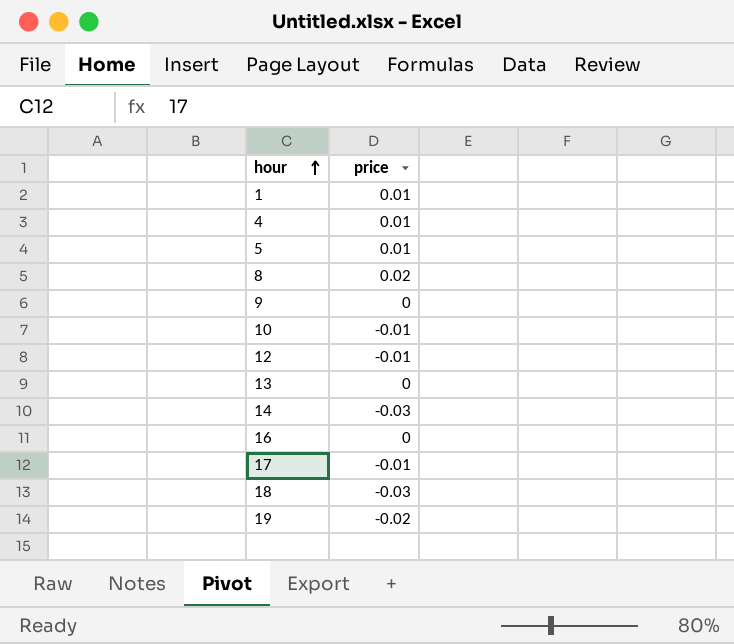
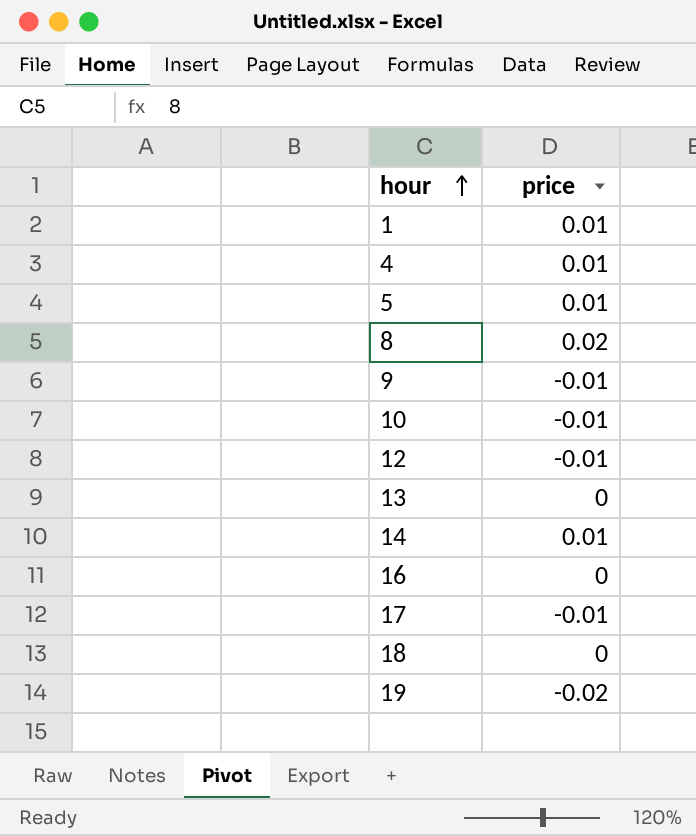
9 | price: 0 -> -0.01
14 | price: -0.03 -> 0.01
18 | price: -0.03 -> 0

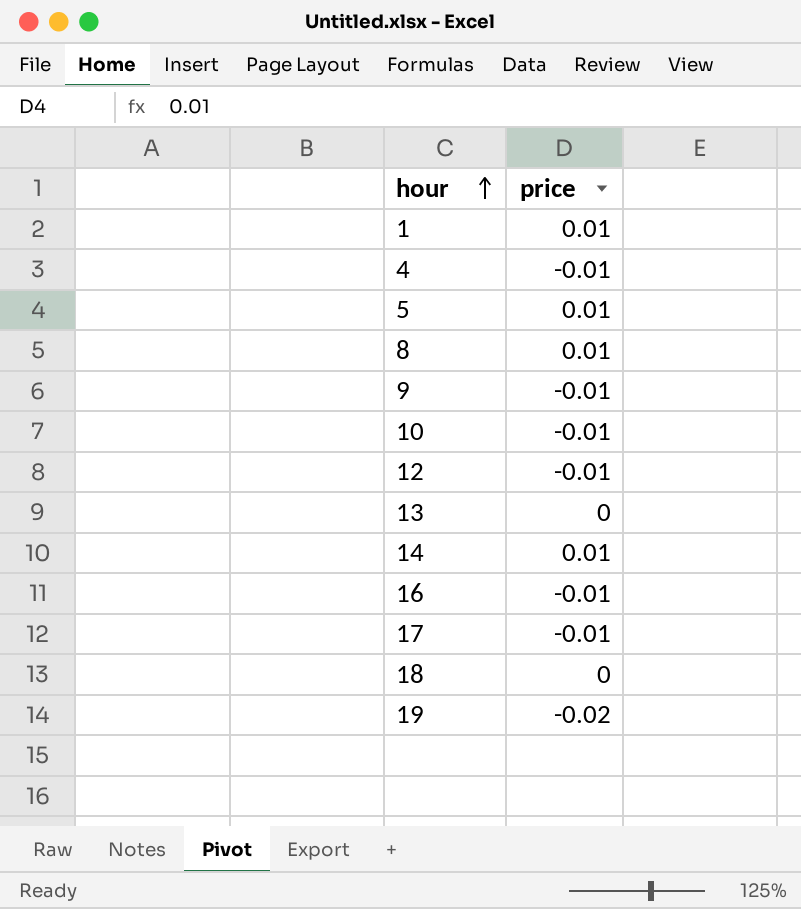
4 | price: 0.01 -> -0.01
8 | price: 0.02 -> 0.01
16 | price: 0 -> -0.01

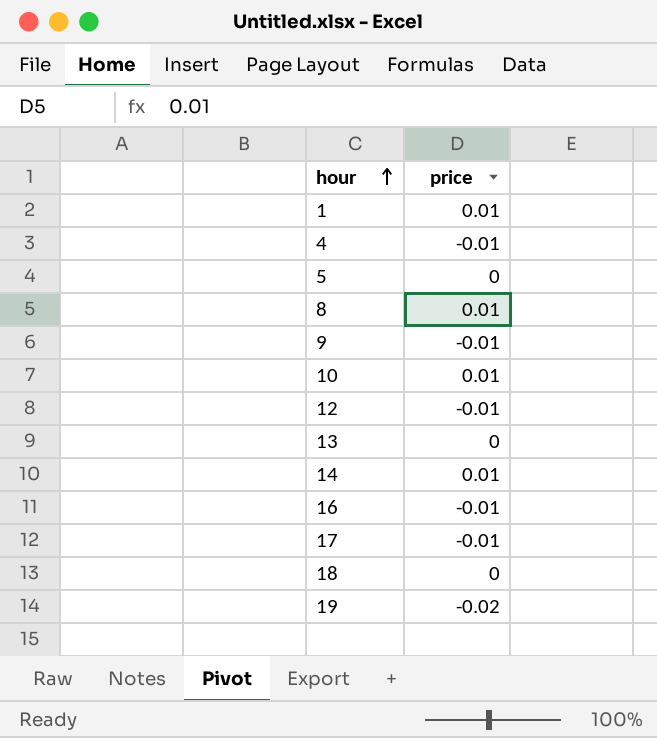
5 | price: 0.01 -> 0
10 | price: -0.01 -> 0.01

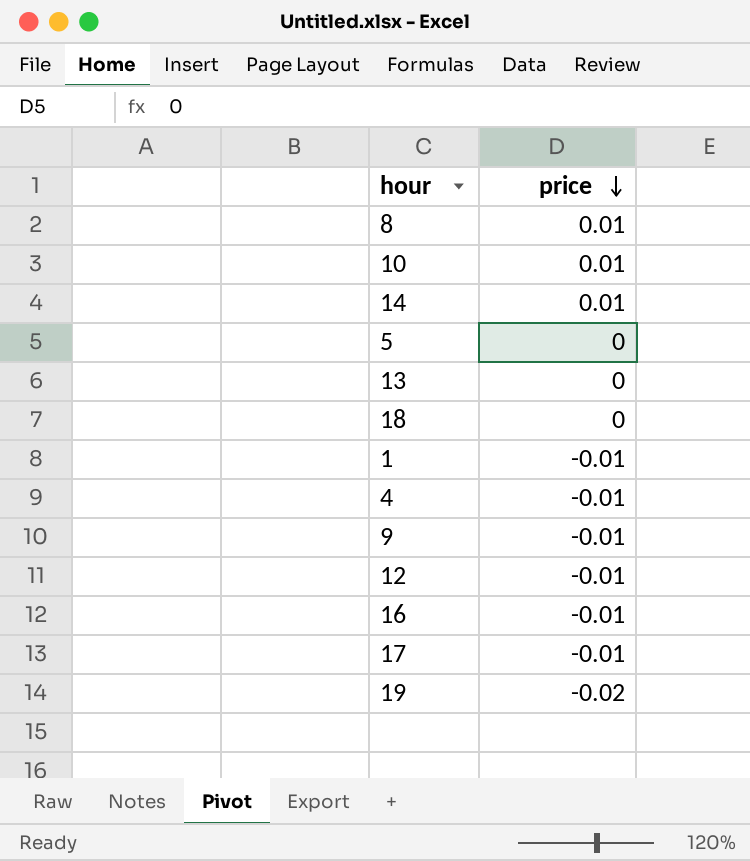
row order: hour ascending -> price descending
1 | price: 0.01 -> -0.01

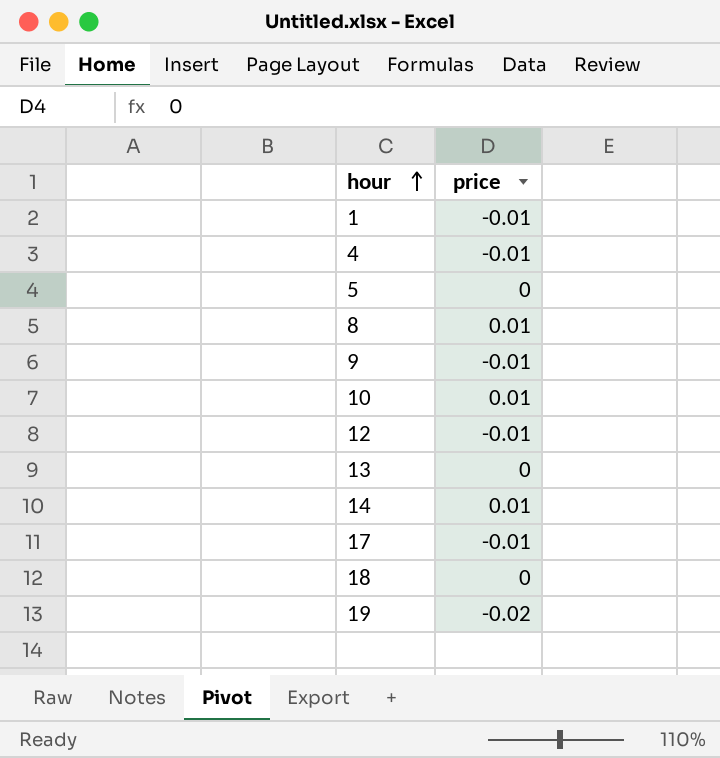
row order: price descending -> hour ascending
row 16: -0.01 -> none

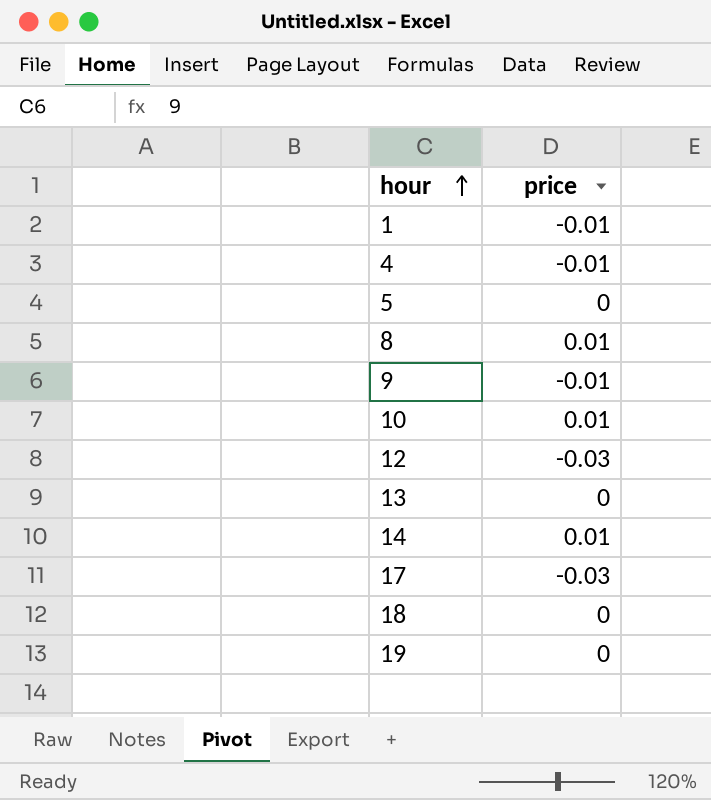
12 | price: -0.01 -> -0.03
17 | price: -0.01 -> -0.03
19 | price: -0.02 -> 0

